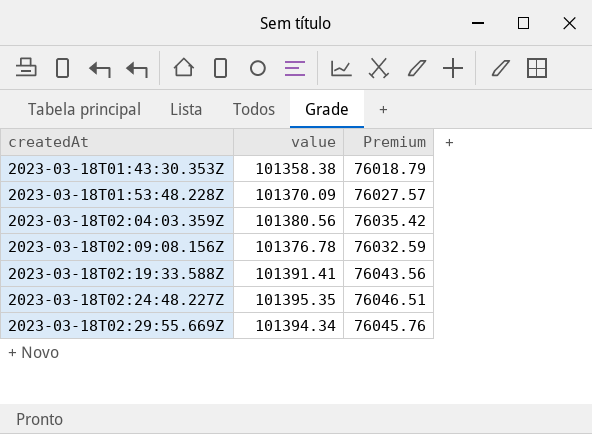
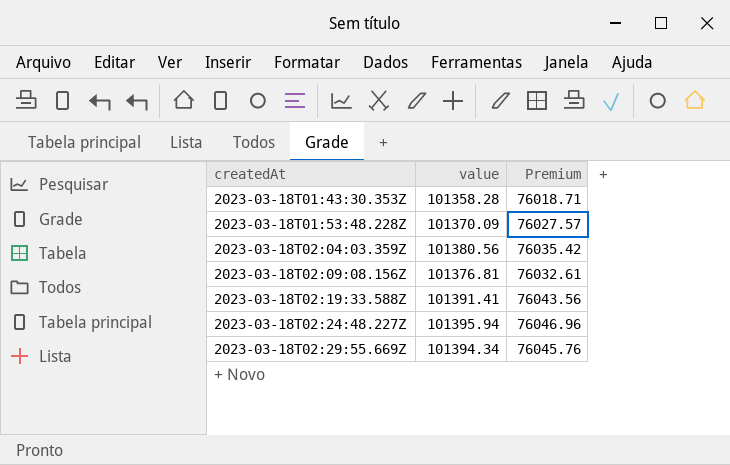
2023-03-18T01:43:30.353Z | value: 101358.38 -> 101358.28
2023-03-18T01:43:30.353Z | Premium: 76018.79 -> 76018.71
2023-03-18T02:09:08.156Z | value: 101376.78 -> 101376.81
2023-03-18T02:09:08.156Z | Premium: 76032.59 -> 76032.61
2023-03-18T02:24:48.227Z | value: 101395.35 -> 101395.94
2023-03-18T02:24:48.227Z | Premium: 76046.51 -> 76046.96

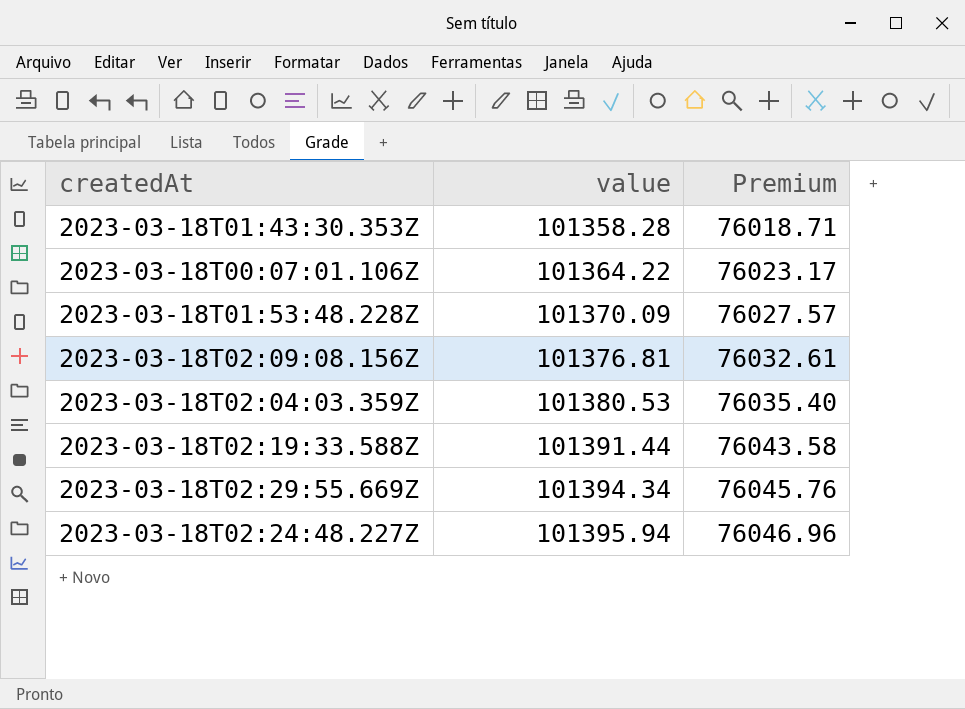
row order: createdAt ascending -> value ascending
row 2023-03-18T00:07:01.106Z: none -> 101364.22 | 76023.17
2023-03-18T02:04:03.359Z | value: 101380.56 -> 101380.53
2023-03-18T02:04:03.359Z | Premium: 76035.42 -> 76035.40
2023-03-18T02:19:33.588Z | value: 101391.41 -> 101391.44
2023-03-18T02:19:33.588Z | Premium: 76043.56 -> 76043.58

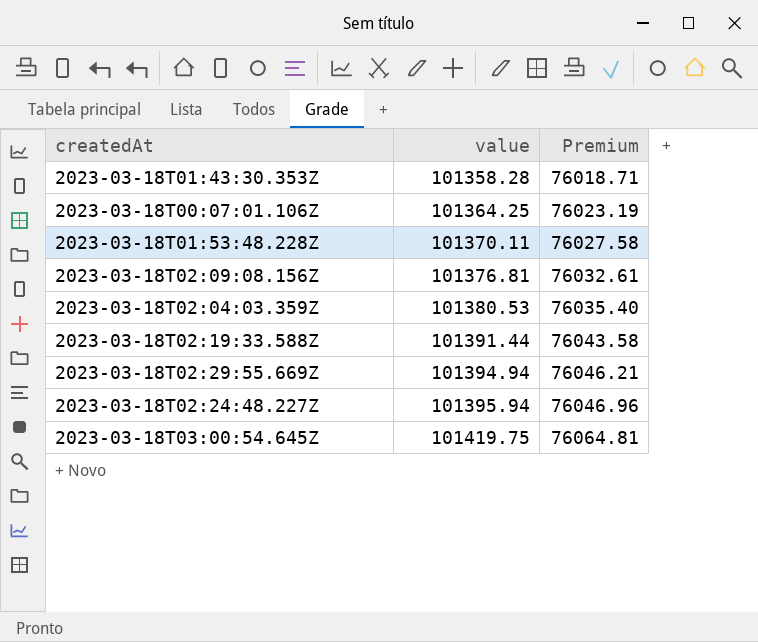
2023-03-18T00:07:01.106Z | value: 101364.22 -> 101364.25
2023-03-18T00:07:01.106Z | Premium: 76023.17 -> 76023.19
2023-03-18T01:53:48.228Z | value: 101370.09 -> 101370.11
2023-03-18T01:53:48.228Z | Premium: 76027.57 -> 76027.58
2023-03-18T02:29:55.669Z | value: 101394.34 -> 101394.94
2023-03-18T02:29:55.669Z | Premium: 76045.76 -> 76046.21
row 2023-03-18T03:00:54.645Z: none -> 101419.75 | 76064.81

